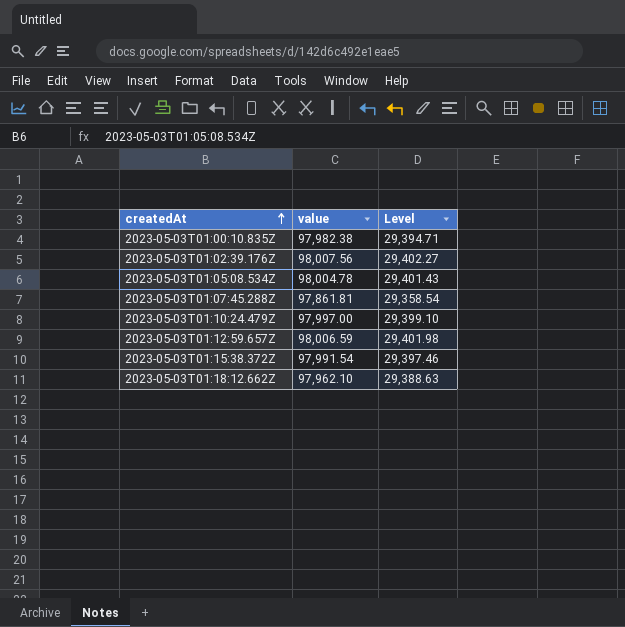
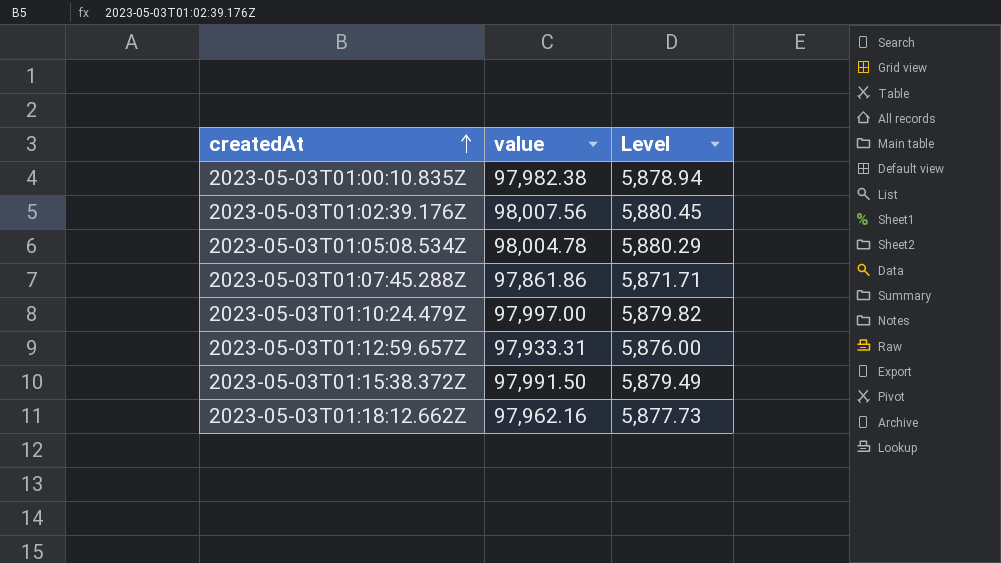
column Level | formula: [value] * 0.3 -> [value] * 0.06
2023-05-03T01:07:45.288Z | value: 97,861.81 -> 97,861.86
2023-05-03T01:12:59.657Z | value: 98,006.59 -> 97,933.31
2023-05-03T01:15:38.372Z | value: 97,991.54 -> 97,991.50
2023-05-03T01:18:12.662Z | value: 97,962.10 -> 97,962.16

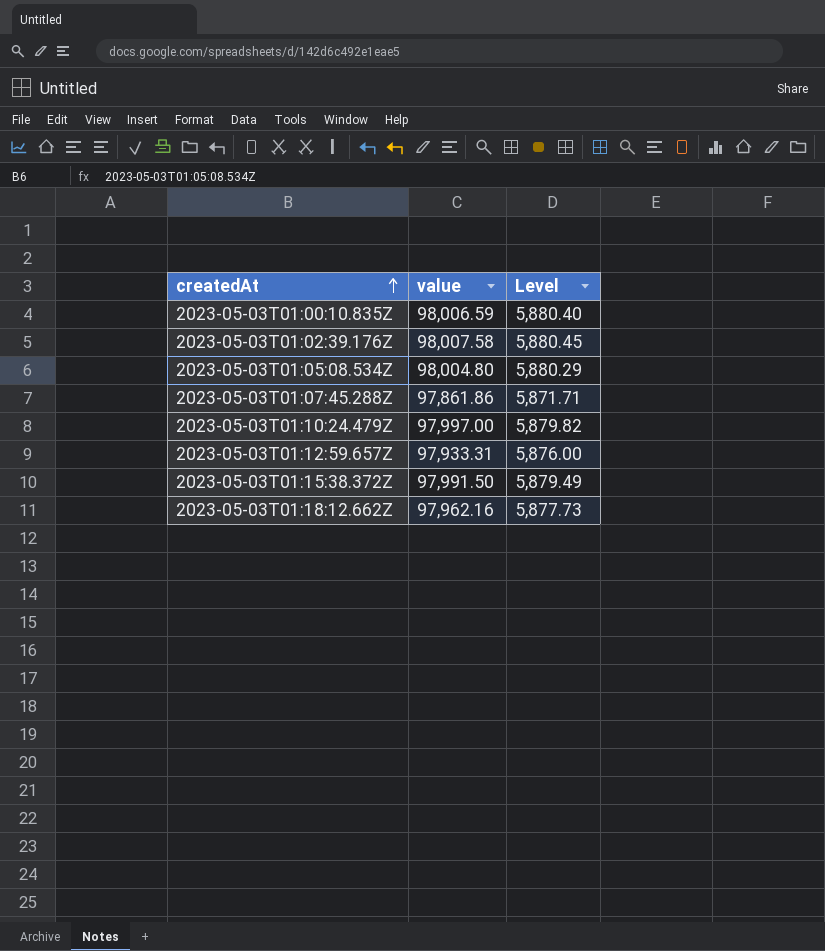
2023-05-03T01:00:10.835Z | value: 97,982.38 -> 98,006.59
2023-05-03T01:00:10.835Z | Level: 5,878.94 -> 5,880.40
2023-05-03T01:02:39.176Z | value: 98,007.56 -> 98,007.58
2023-05-03T01:05:08.534Z | value: 98,004.78 -> 98,004.80

